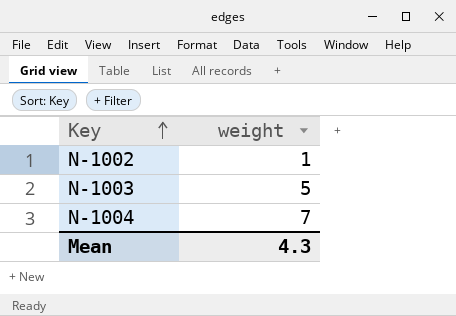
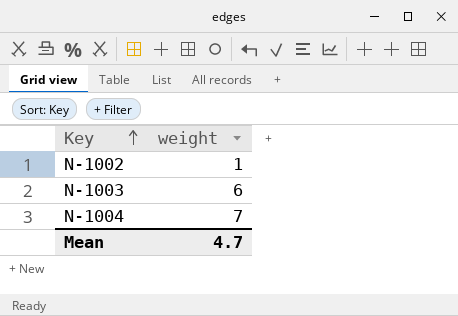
N-1003 | weight: 5 -> 6
Mean | weight: 4.3 -> 4.7

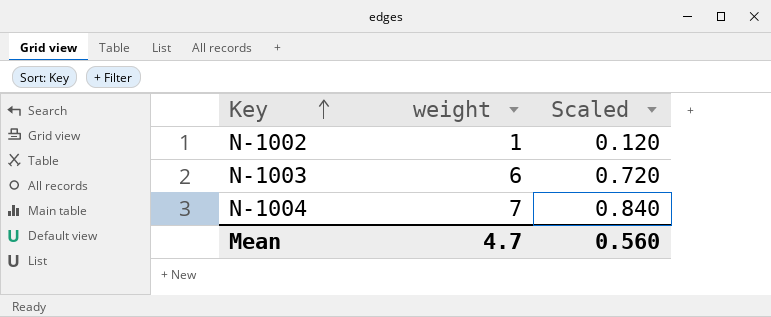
column Scaled | formula: none -> [weight] * 0.12

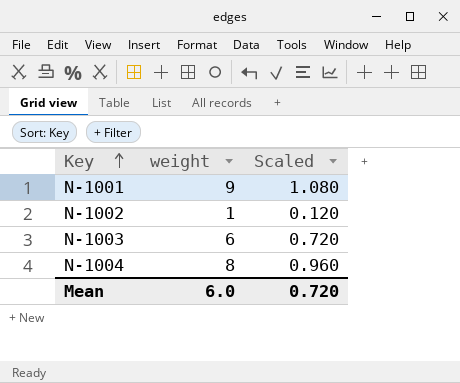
row N-1001: none -> 9 | 1.080
N-1004 | weight: 7 -> 8
N-1004 | Scaled: 0.840 -> 0.960
Mean | weight: 4.7 -> 6.0
Mean | Scaled: 0.560 -> 0.720

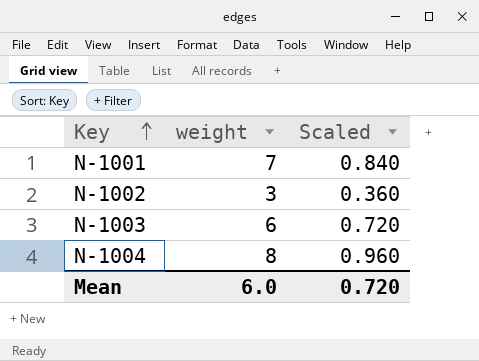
N-1001 | weight: 9 -> 7
N-1001 | Scaled: 1.080 -> 0.840
N-1002 | weight: 1 -> 3
N-1002 | Scaled: 0.120 -> 0.360

